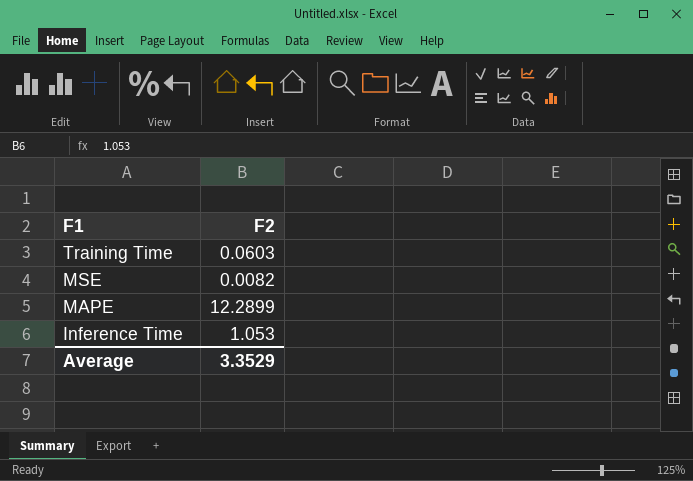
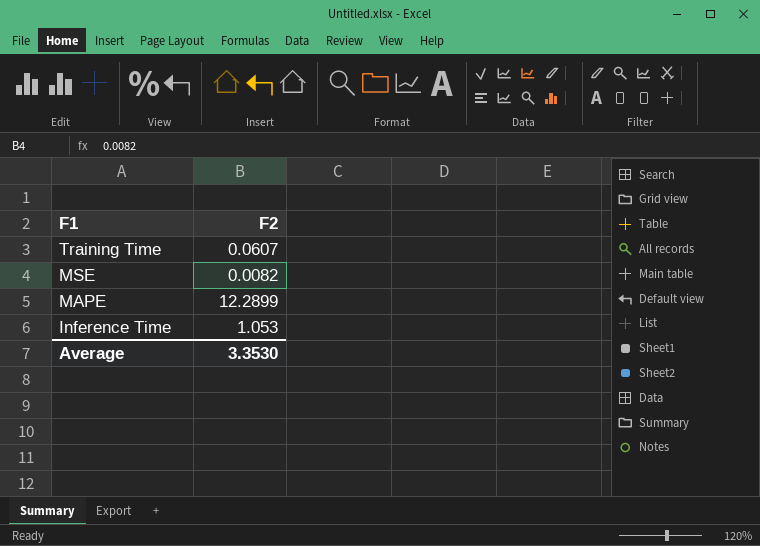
Training Time | F2: 0.0603 -> 0.0607
Average | F2: 3.3529 -> 3.3530

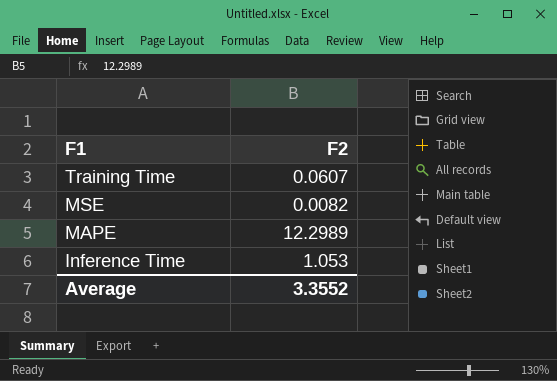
MAPE | F2: 12.2899 -> 12.2989
Average | F2: 3.3530 -> 3.3552

